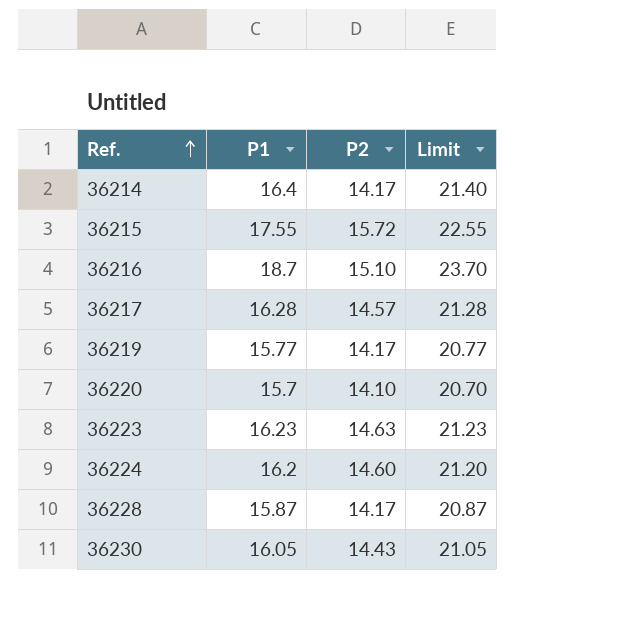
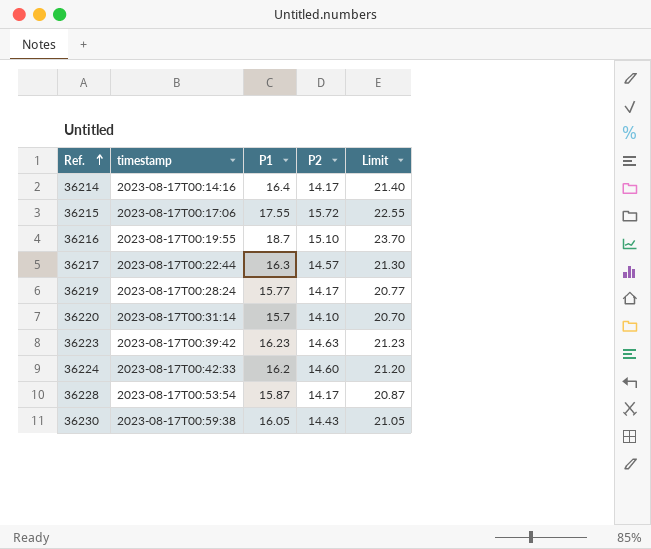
column timestamp | position: none -> 2
36217 | P1: 16.28 -> 16.3
36217 | Limit: 21.28 -> 21.30

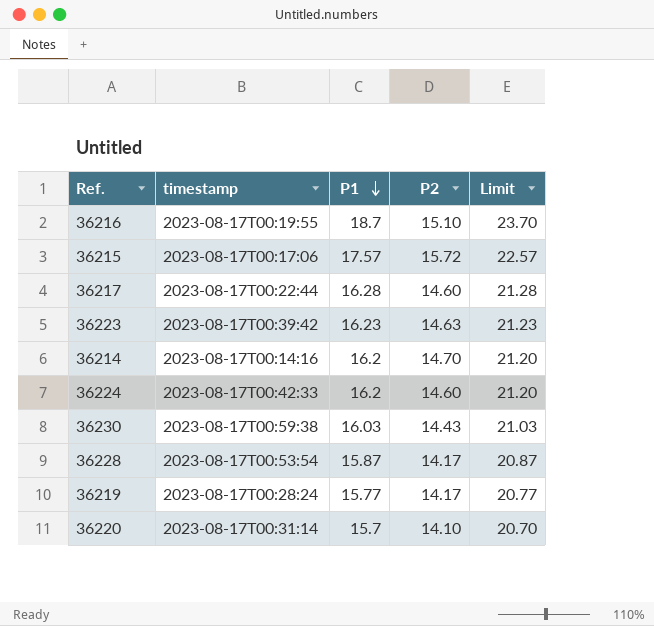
row order: Ref. ascending -> P1 descending
36215 | P1: 17.55 -> 17.57
36215 | Limit: 22.55 -> 22.57
36217 | P1: 16.3 -> 16.28
36217 | P2: 14.57 -> 14.60
36217 | Limit: 21.30 -> 21.28
36214 | P1: 16.4 -> 16.2
36214 | P2: 14.17 -> 14.70
36214 | Limit: 21.40 -> 21.20
36230 | P1: 16.05 -> 16.03
36230 | Limit: 21.05 -> 21.03

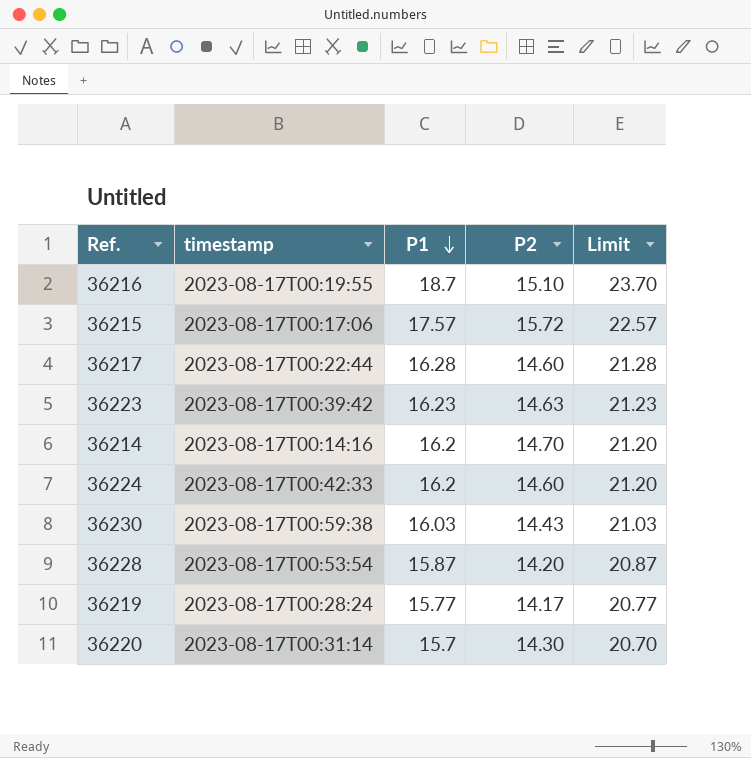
36228 | P2: 14.17 -> 14.20
36220 | P2: 14.10 -> 14.30

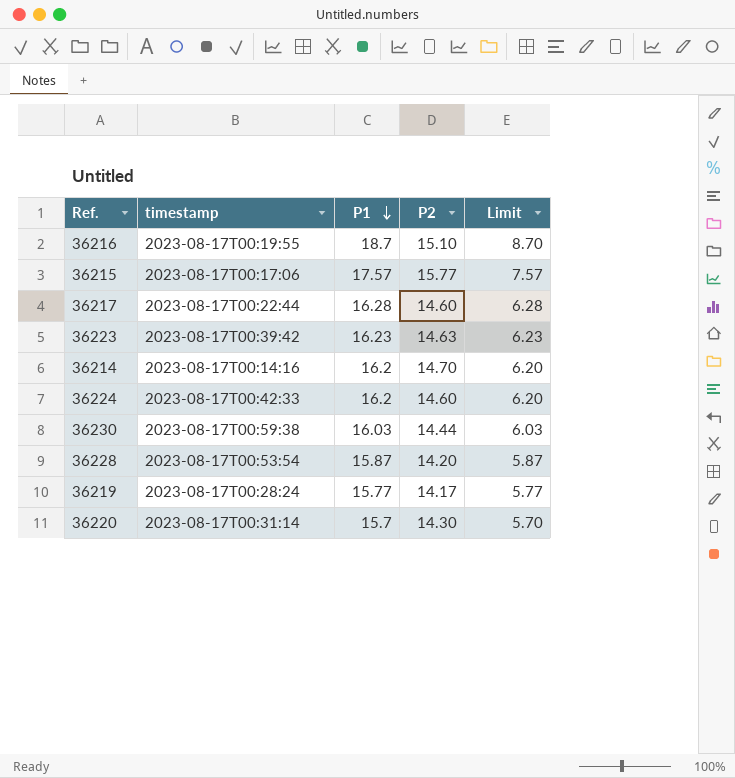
column Limit | formula: [P1] + 5 -> [P1] - 10
36215 | P2: 15.72 -> 15.77
36230 | P2: 14.43 -> 14.44

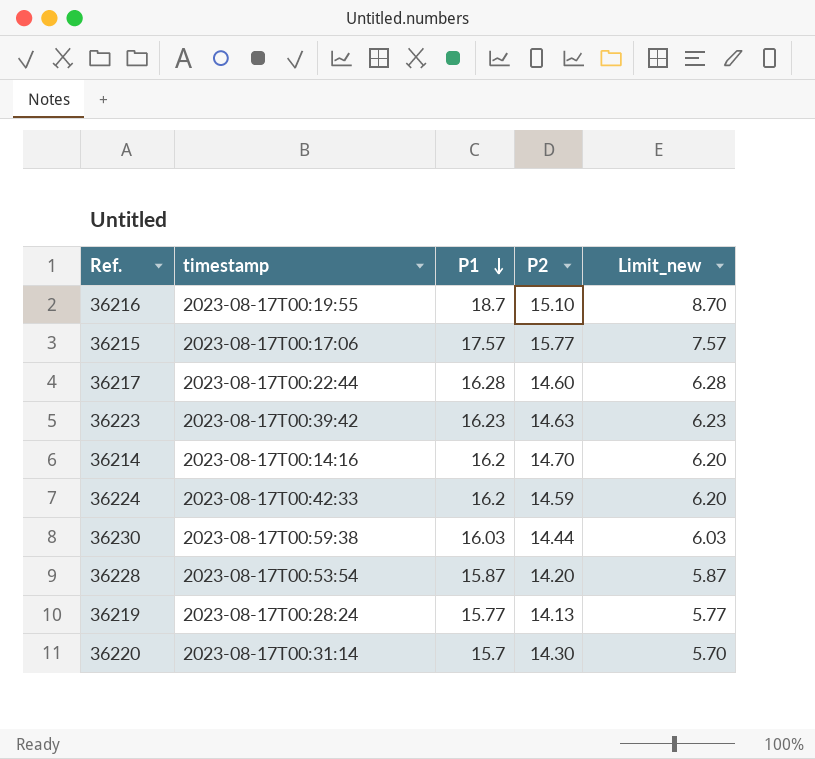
column name: Limit -> Limit_new
36224 | P2: 14.60 -> 14.59
36219 | P2: 14.17 -> 14.13

